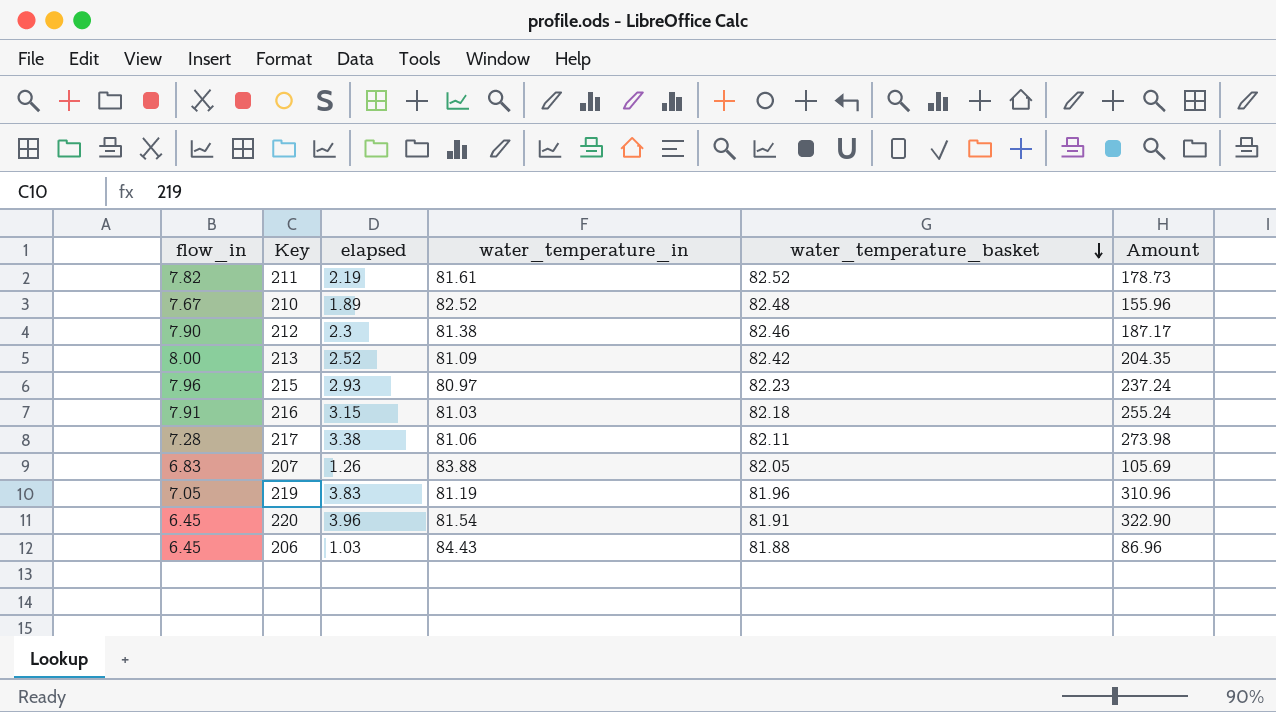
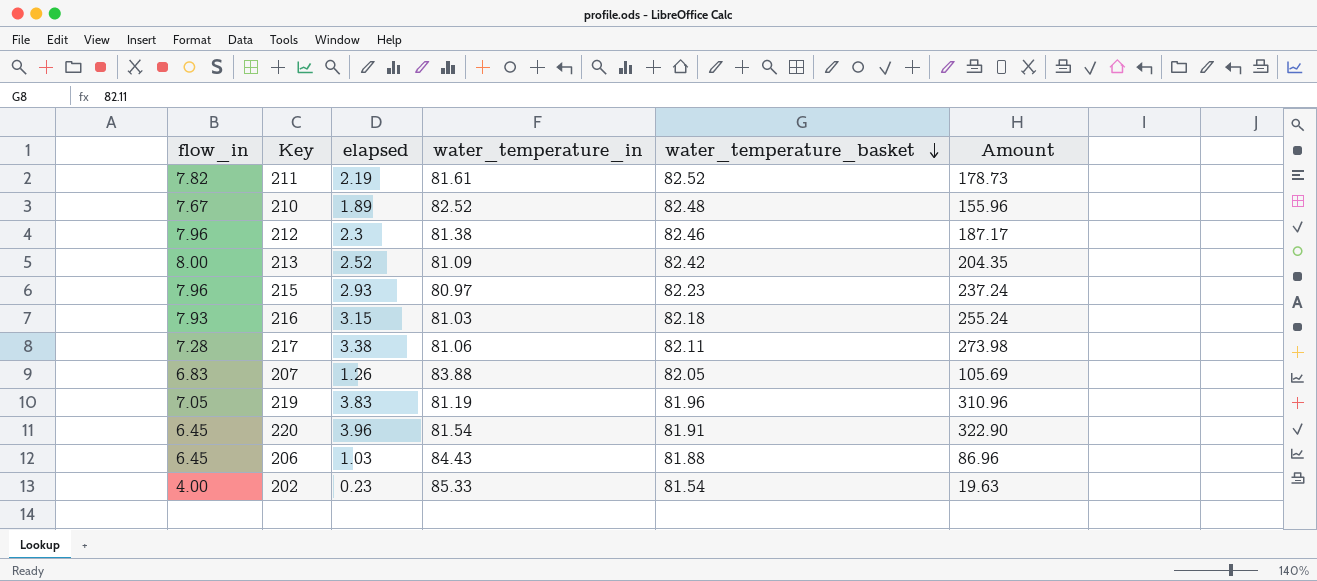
212 | flow_in: 7.90 -> 7.96
216 | flow_in: 7.91 -> 7.93
row 202: none -> 4.00 | 0.23 | 85.33 | 81.54 | 19.63

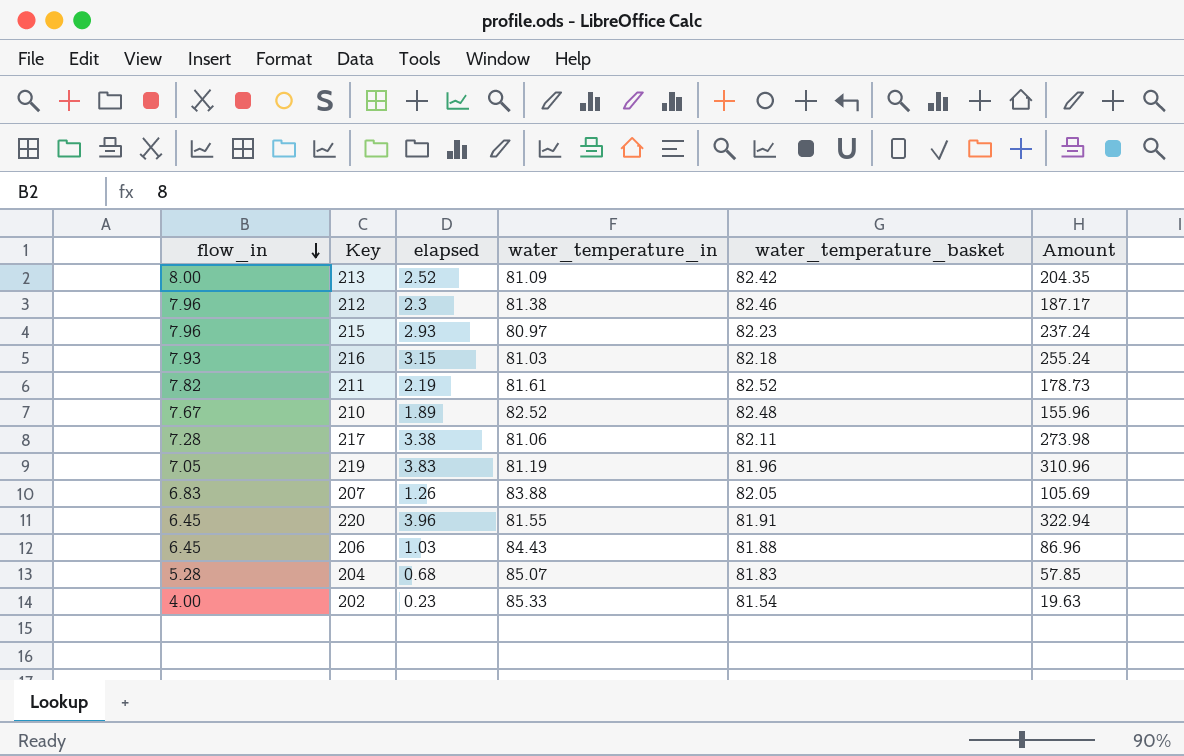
row order: water_temperature_basket descending -> flow_in descending
220 | water_temperature_in: 81.54 -> 81.55
220 | Amount: 322.90 -> 322.94
row 204: none -> 5.28 | 0.68 | 85.07 | 81.83 | 57.85

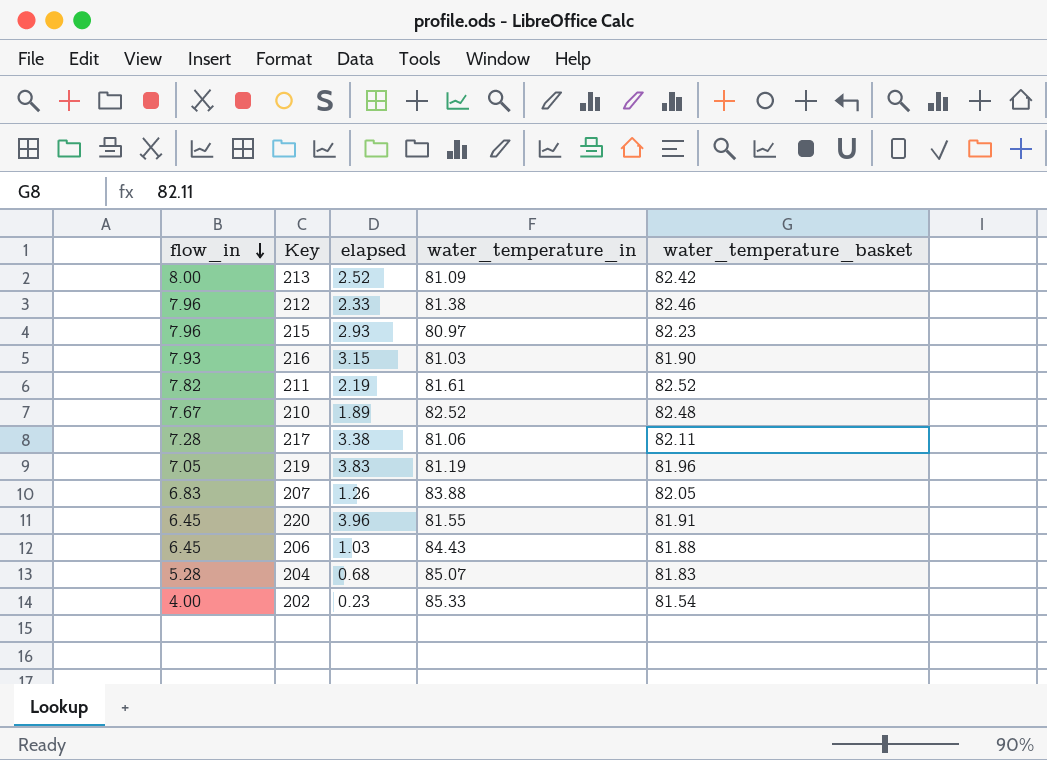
column Amount | formula: [elapsed] * [water_temperature_in] -> none
212 | elapsed: 2.3 -> 2.33
216 | water_temperature_basket: 82.18 -> 81.90

